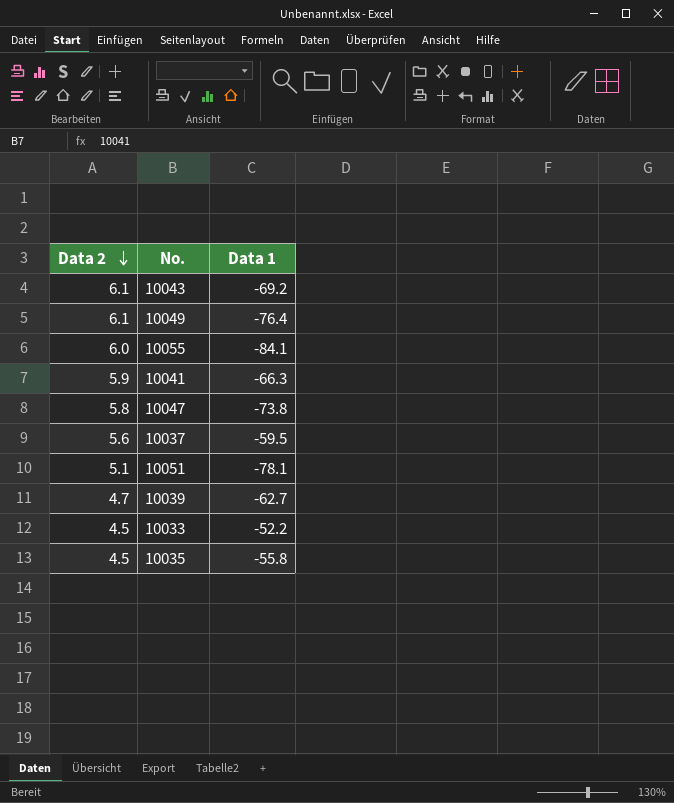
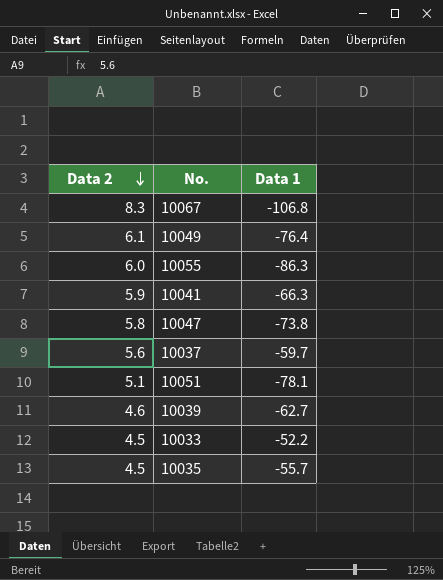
row 10043: 6.1 | -69.2 -> none
row 10067: none -> 8.3 | -106.8
10055 | Data 1: -84.1 -> -86.3
10037 | Data 1: -59.5 -> -59.7
10039 | Data 2: 4.7 -> 4.6
10035 | Data 1: -55.8 -> -55.7

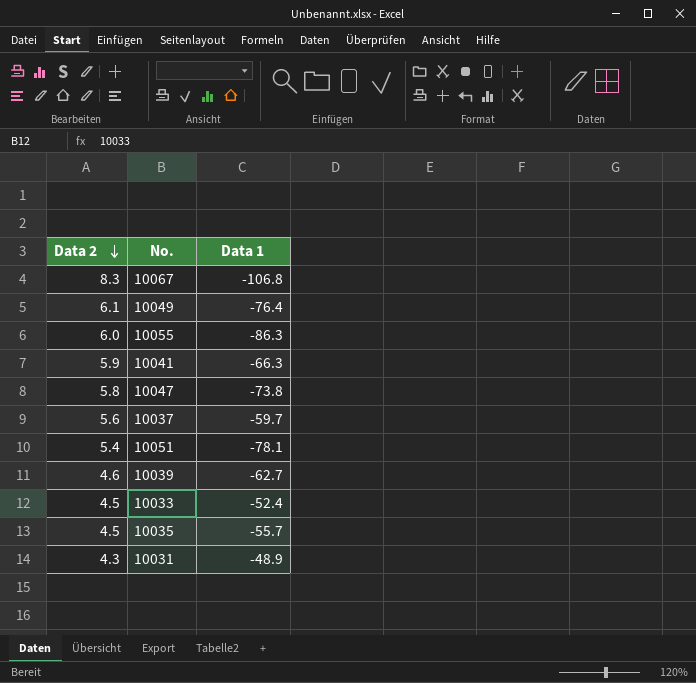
10051 | Data 2: 5.1 -> 5.4
10033 | Data 1: -52.2 -> -52.4
row 10031: none -> 4.3 | -48.9

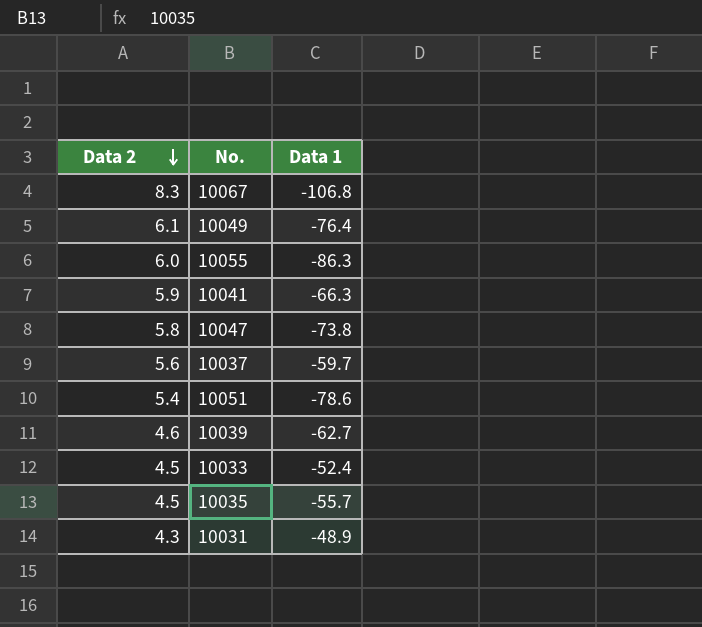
10051 | Data 1: -78.1 -> -78.6

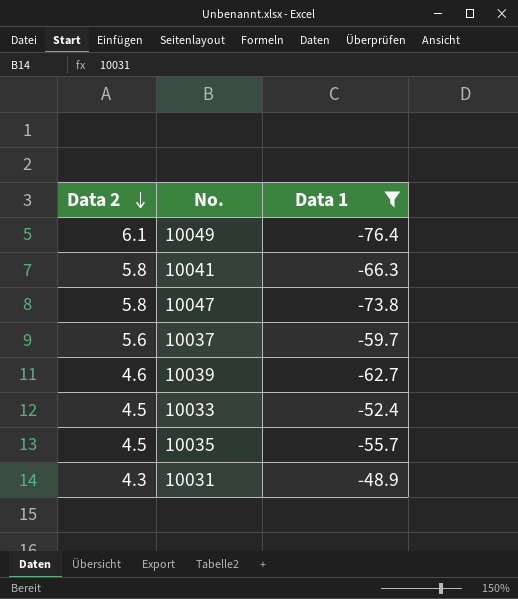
filter: none -> Data 1 >= -76.4
10041 | Data 2: 5.9 -> 5.8

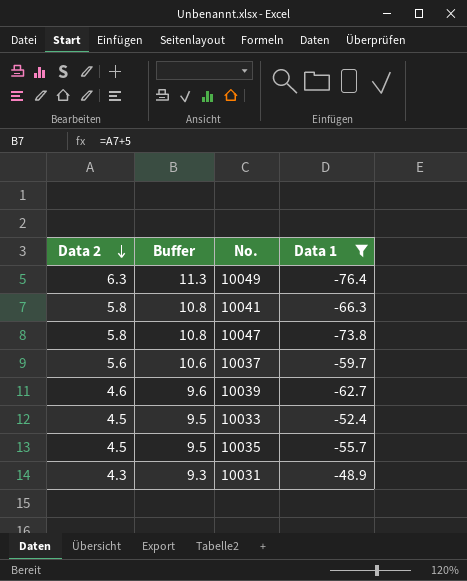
column Buffer | formula: none -> [Data 2] + 5
10049 | Data 2: 6.1 -> 6.3

